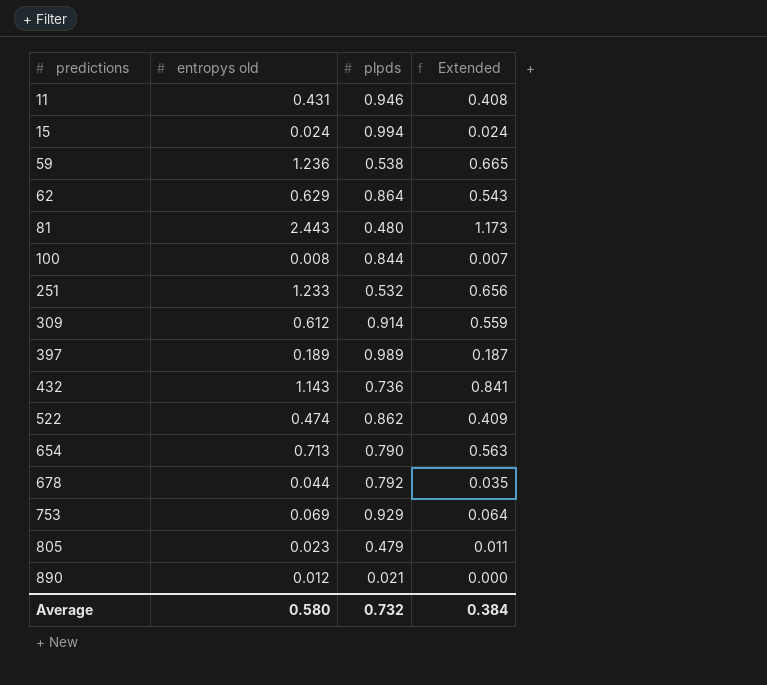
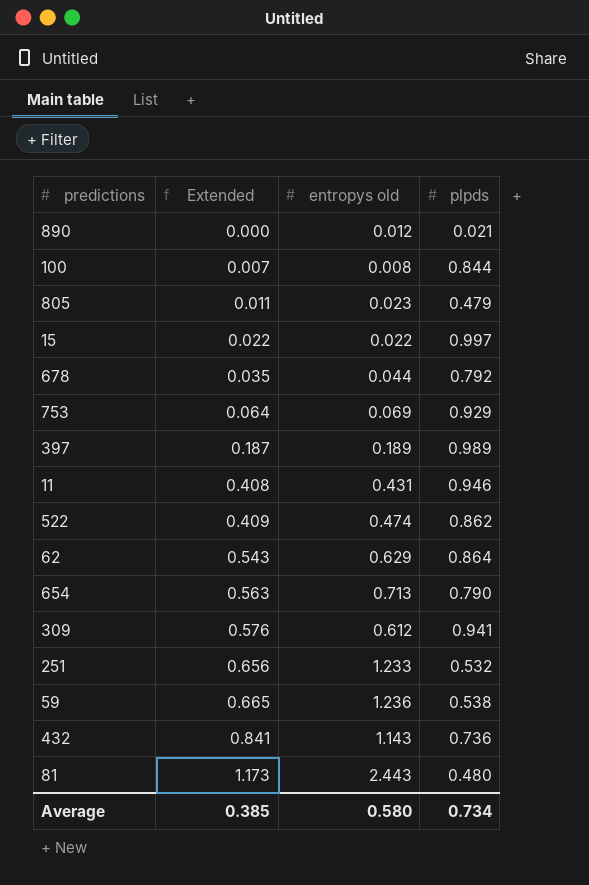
row order: predictions ascending -> Extended ascending
column Extended | position: 4 -> 2
15 | Extended: 0.024 -> 0.022
15 | entropys old: 0.024 -> 0.022
15 | plpds: 0.994 -> 0.997
309 | Extended: 0.559 -> 0.576
309 | plpds: 0.914 -> 0.941
Average | Extended: 0.384 -> 0.385
Average | plpds: 0.732 -> 0.734

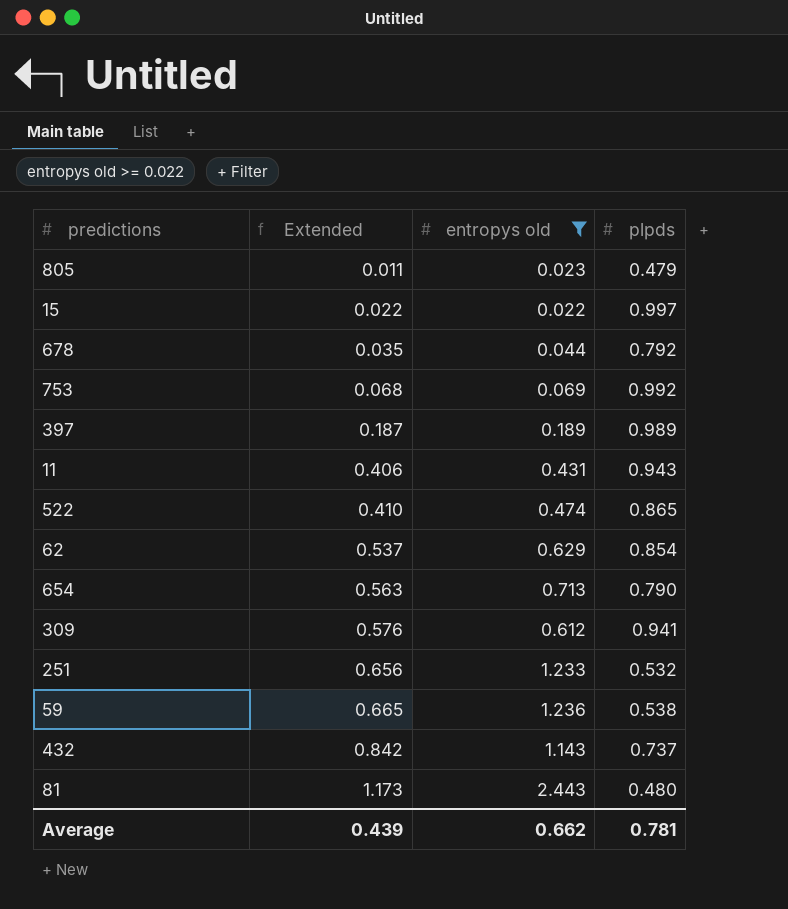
filter: none -> entropys old >= 0.022
753 | Extended: 0.064 -> 0.068
753 | plpds: 0.929 -> 0.992
11 | Extended: 0.408 -> 0.406
11 | plpds: 0.946 -> 0.943
522 | Extended: 0.409 -> 0.410
522 | plpds: 0.862 -> 0.865
62 | Extended: 0.543 -> 0.537
62 | plpds: 0.864 -> 0.854
432 | Extended: 0.841 -> 0.842
432 | plpds: 0.736 -> 0.737
Average | Extended: 0.385 -> 0.439
Average | entropys old: 0.580 -> 0.662
Average | plpds: 0.734 -> 0.781

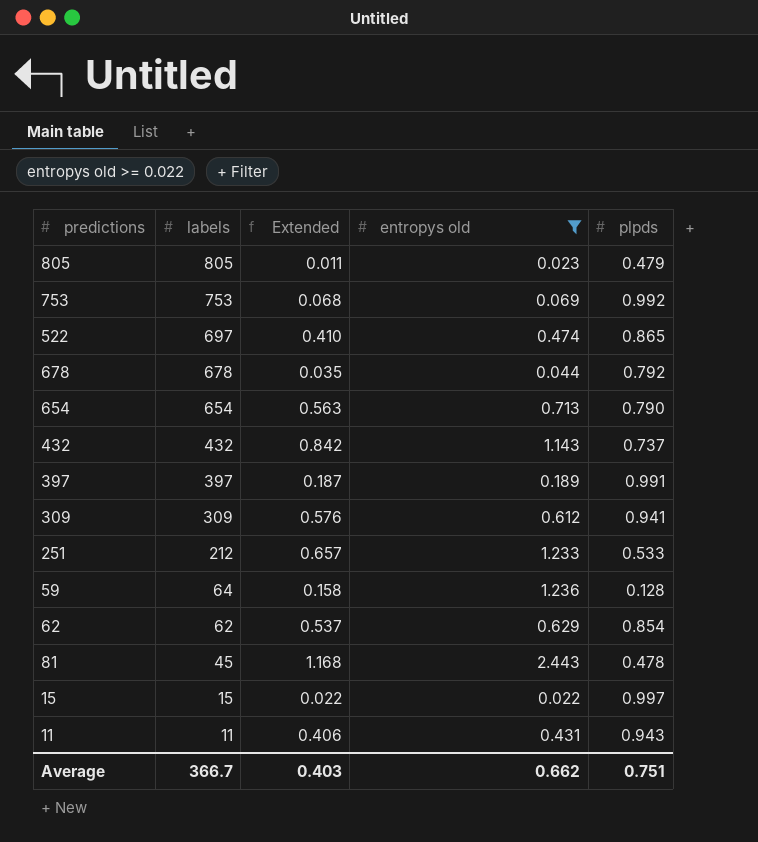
row order: Extended ascending -> labels descending
column labels | position: none -> 2
397 | plpds: 0.989 -> 0.991
251 | Extended: 0.656 -> 0.657
251 | plpds: 0.532 -> 0.533
59 | Extended: 0.665 -> 0.158
59 | plpds: 0.538 -> 0.128
81 | Extended: 1.173 -> 1.168
81 | plpds: 0.480 -> 0.478
Average | Extended: 0.439 -> 0.403
Average | plpds: 0.781 -> 0.751

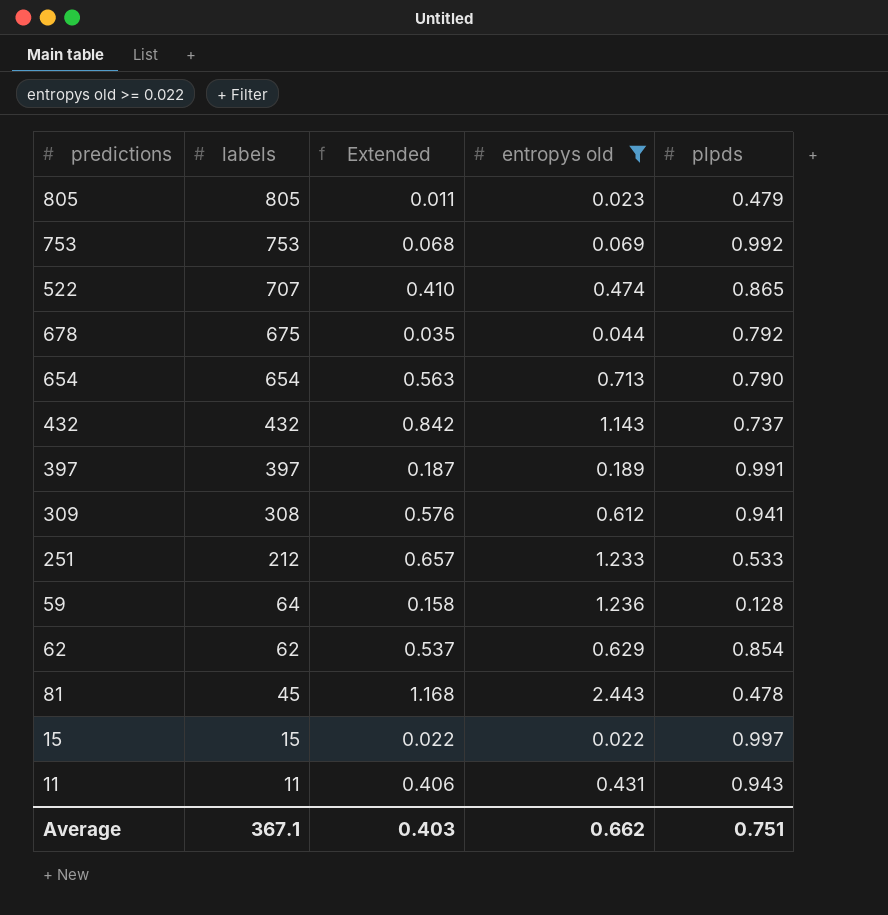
522 | labels: 697 -> 707
678 | labels: 678 -> 675
309 | labels: 309 -> 308
Average | labels: 366.7 -> 367.1

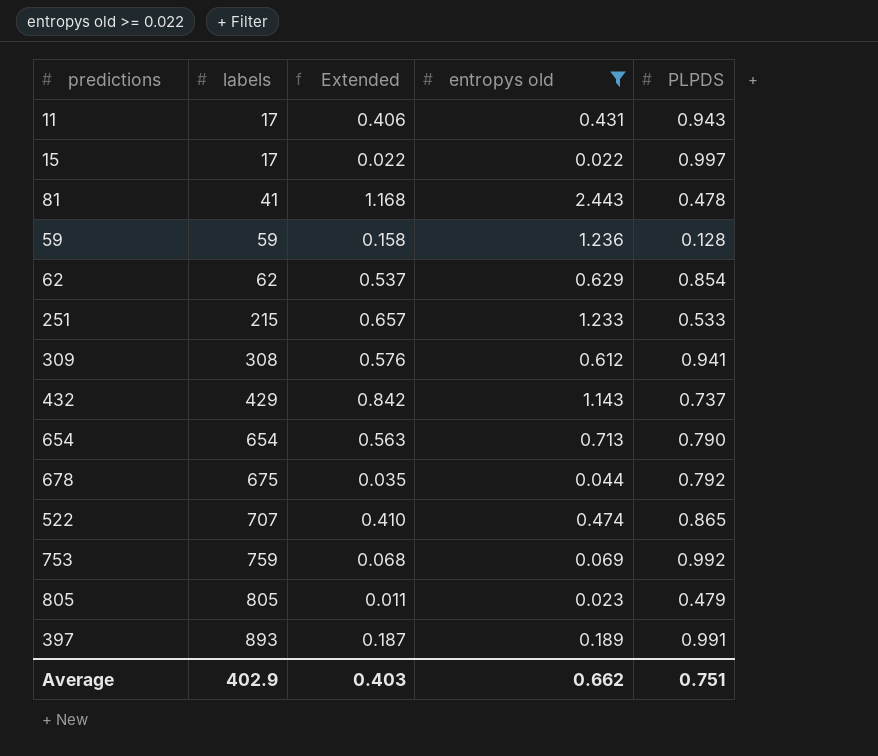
row order: labels descending -> labels ascending
column name: plpds -> PLPDS
11 | labels: 11 -> 17
15 | labels: 15 -> 17
81 | labels: 45 -> 41
59 | labels: 64 -> 59
251 | labels: 212 -> 215
432 | labels: 432 -> 429
753 | labels: 753 -> 759
397 | labels: 397 -> 893
Average | labels: 367.1 -> 402.9

